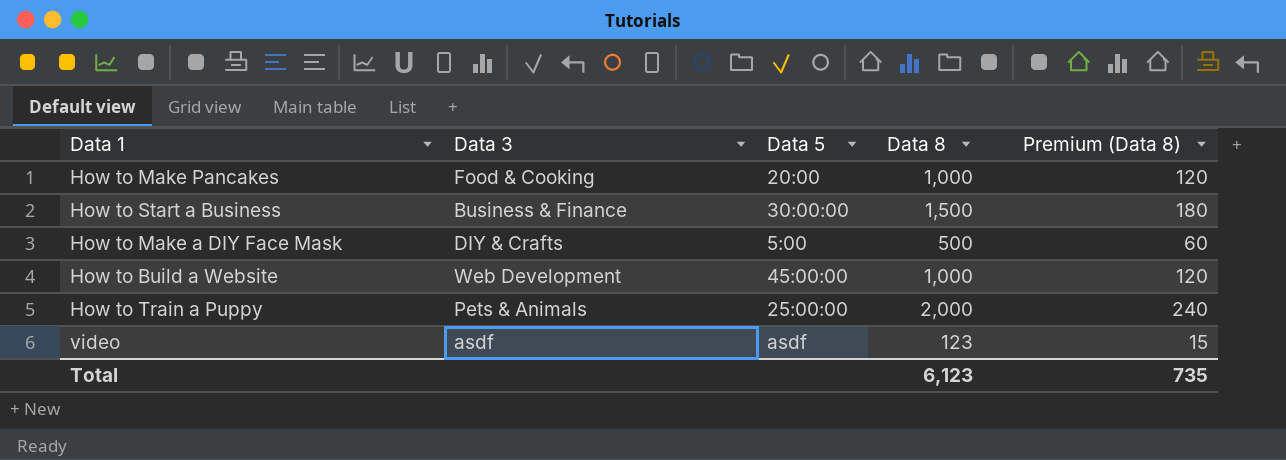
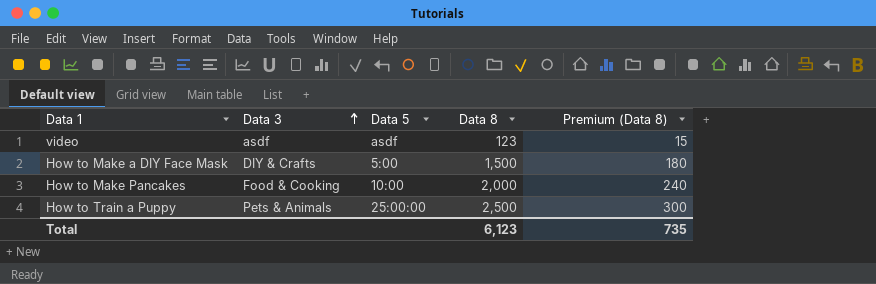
row order: none -> Data 3 ascending
row How to Start a Business: Business & Finance | 30:00:00 | 1,500 | 180 -> none
row How to Build a Website: Web Development | 45:00:00 | 1,000 | 120 -> none
How to Make a DIY Face Mask | Data 8: 500 -> 1,500
How to Make a DIY Face Mask | Premium (Data 8): 60 -> 180
How to Make Pancakes | Data 5: 20:00 -> 10:00
How to Make Pancakes | Data 8: 1,000 -> 2,000
How to Make Pancakes | Premium (Data 8): 120 -> 240
How to Train a Puppy | Data 8: 2,000 -> 2,500
How to Train a Puppy | Premium (Data 8): 240 -> 300

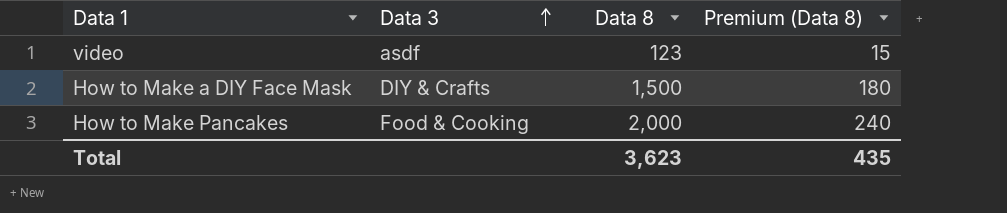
column Data 5 | position: 3 -> none
row How to Train a Puppy: Pets & Animals | 25:00:00 | 2,500 | 300 -> none
Total | Data 8: 6,123 -> 3,623
Total | Premium (Data 8): 735 -> 435

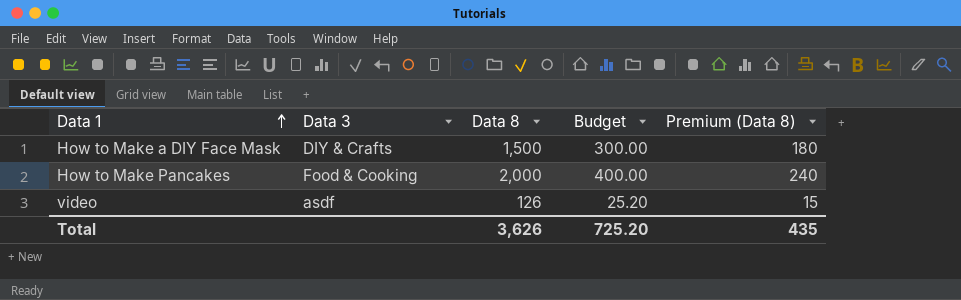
row order: Data 3 ascending -> Data 1 ascending
column Budget | formula: none -> [Data 8] * 0.2
video | Data 8: 123 -> 126
Total | Data 8: 3,623 -> 3,626

